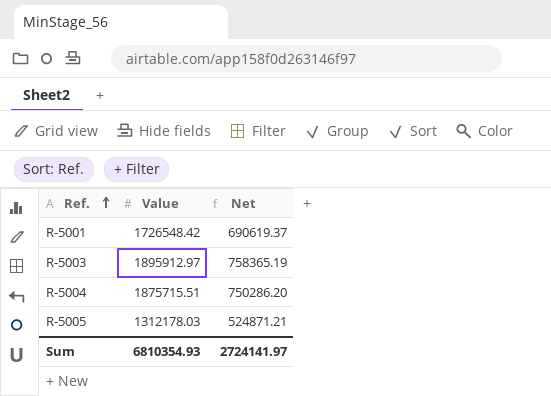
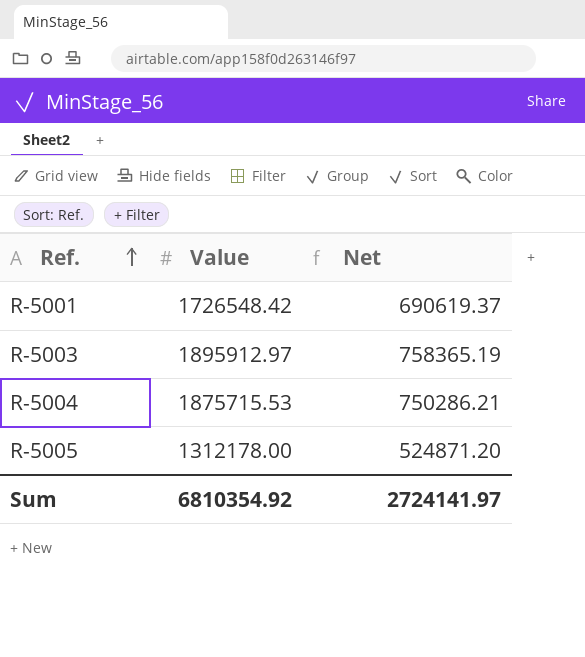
R-5004 | Value: 1875715.51 -> 1875715.53
R-5004 | Net: 750286.20 -> 750286.21
R-5005 | Value: 1312178.03 -> 1312178.00
R-5005 | Net: 524871.21 -> 524871.20
Sum | Value: 6810354.93 -> 6810354.92

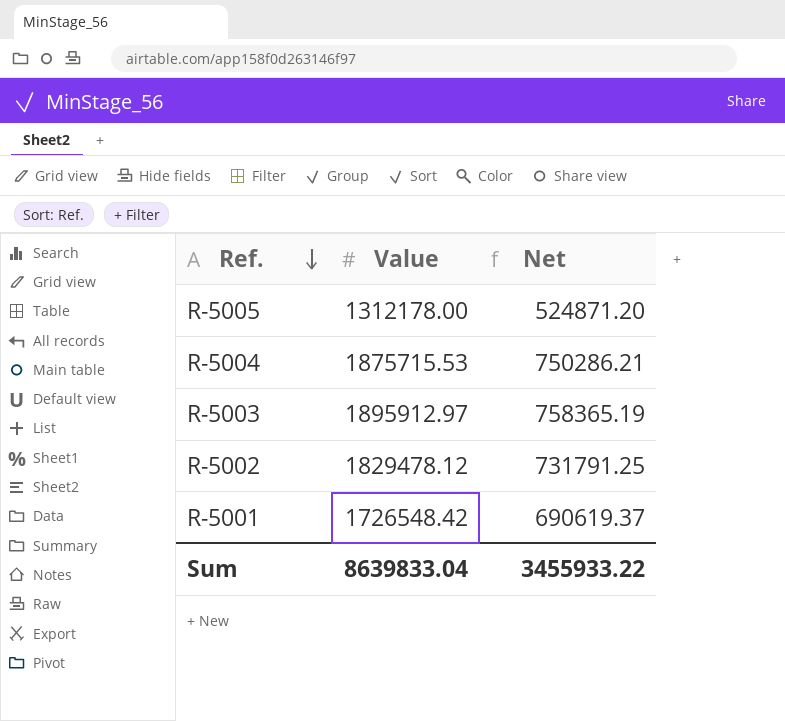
row order: Ref. ascending -> Ref. descending
row R-5002: none -> 1829478.12 | 731791.25
Sum | Value: 6810354.92 -> 8639833.04
Sum | Net: 2724141.97 -> 3455933.22

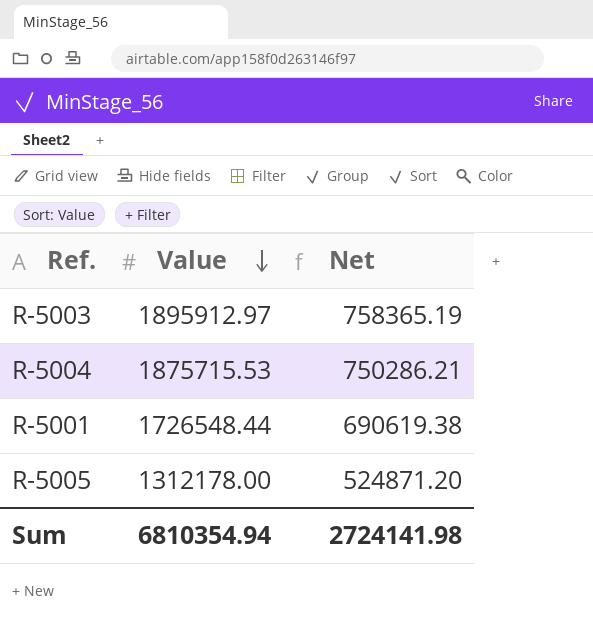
row order: Ref. descending -> Value descending
row R-5002: 1829478.12 | 731791.25 -> none
R-5001 | Value: 1726548.42 -> 1726548.44
R-5001 | Net: 690619.37 -> 690619.38
Sum | Value: 8639833.04 -> 6810354.94
Sum | Net: 3455933.22 -> 2724141.98

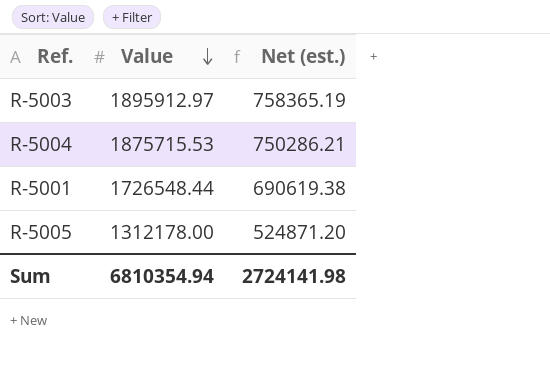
column name: Net -> Net (est.)

